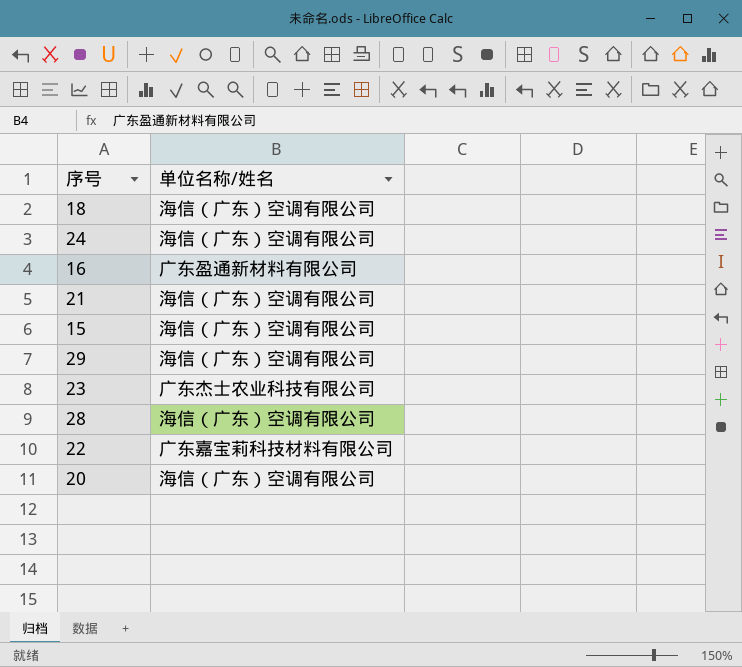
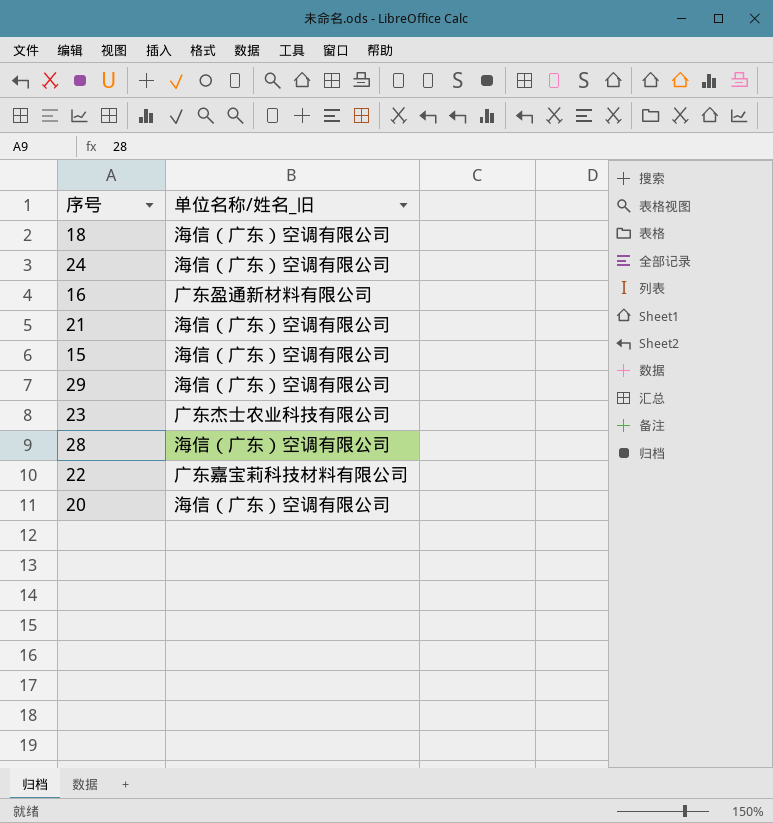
column name: 单位名称/姓名 -> 单位名称/姓名_旧

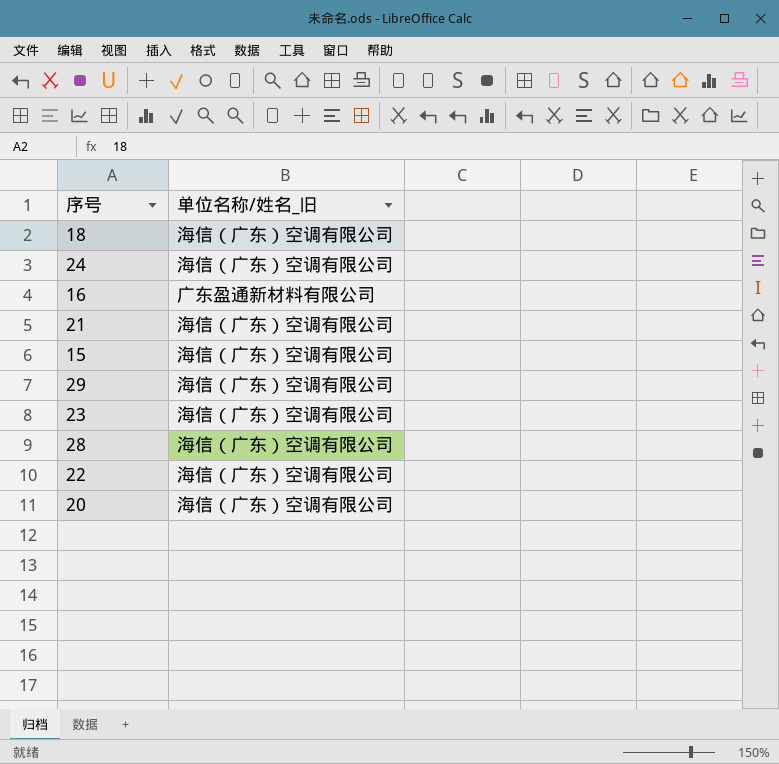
23 | 单位名称/姓名_旧: 广东杰士农业科技有限公司 -> 海信（广东）空调有限公司
22 | 单位名称/姓名_旧: 广东嘉宝莉科技材料有限公司 -> 海信（广东）空调有限公司

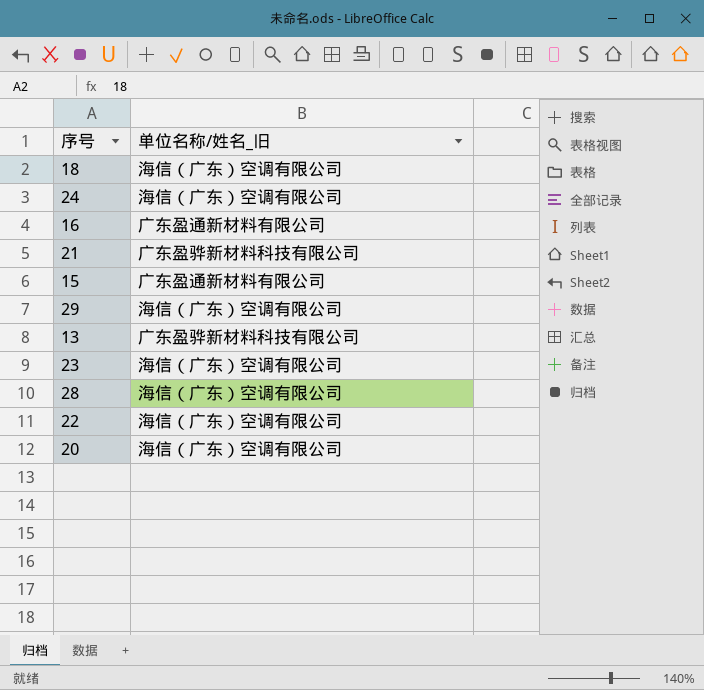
21 | 单位名称/姓名_旧: 海信（广东）空调有限公司 -> 广东盈骅新材料科技有限公司
15 | 单位名称/姓名_旧: 海信（广东）空调有限公司 -> 广东盈通新材料有限公司
row 13: none -> 广东盈骅新材料科技有限公司

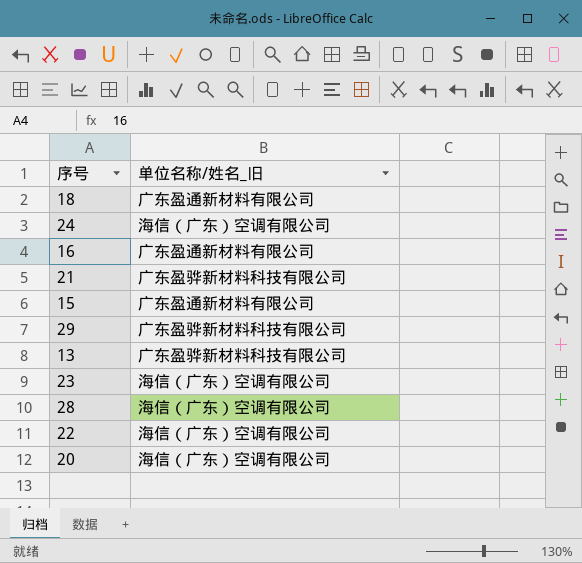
18 | 单位名称/姓名_旧: 海信（广东）空调有限公司 -> 广东盈通新材料有限公司
29 | 单位名称/姓名_旧: 海信（广东）空调有限公司 -> 广东盈骅新材料科技有限公司

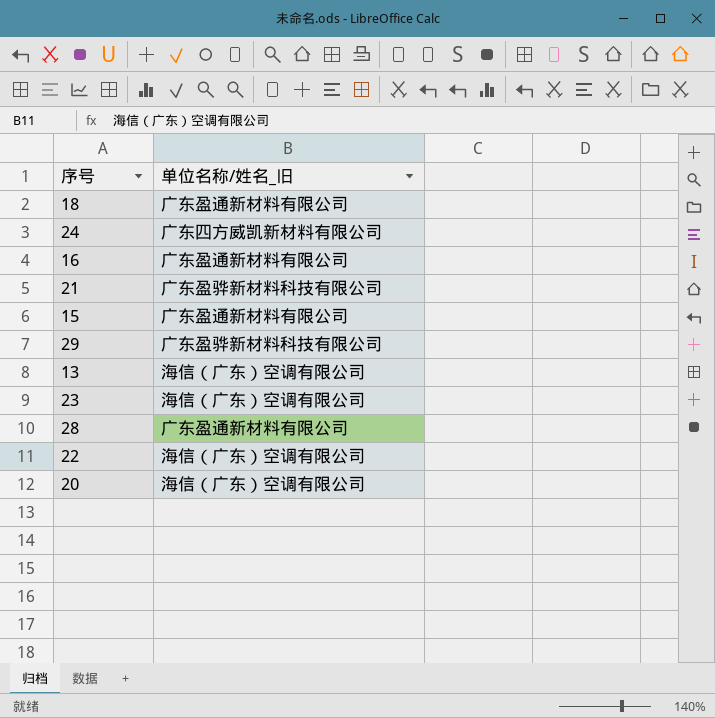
24 | 单位名称/姓名_旧: 海信（广东）空调有限公司 -> 广东四方威凯新材料有限公司
13 | 单位名称/姓名_旧: 广东盈骅新材料科技有限公司 -> 海信（广东）空调有限公司
28 | 单位名称/姓名_旧: 海信（广东）空调有限公司 -> 广东盈通新材料有限公司

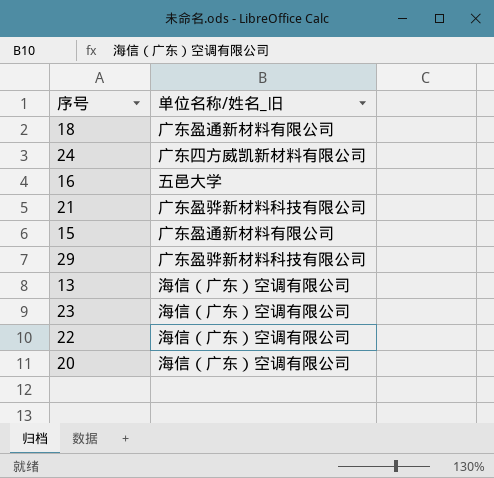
row 28: 广东盈通新材料有限公司 -> none
16 | 单位名称/姓名_旧: 广东盈通新材料有限公司 -> 五邑大学

